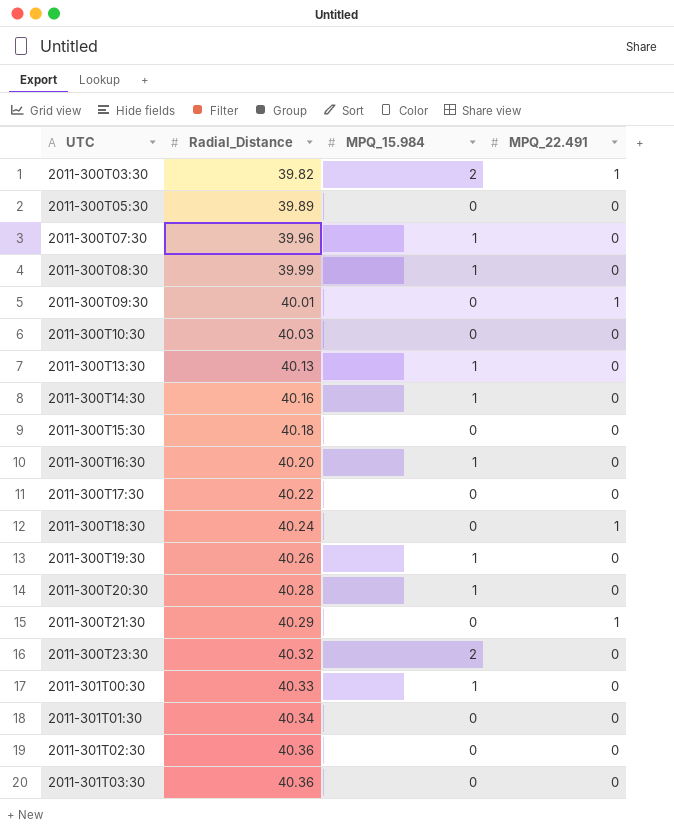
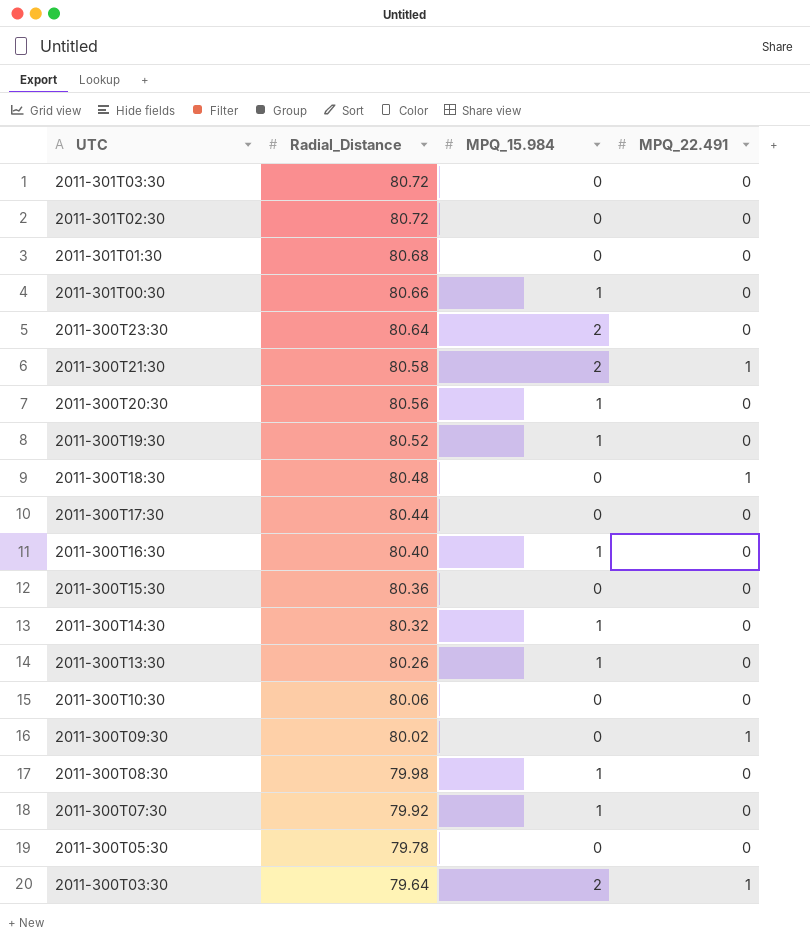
row order: UTC ascending -> UTC descending
2011-301T03:30 | Radial_Distance: 40.36 -> 80.72
2011-301T02:30 | Radial_Distance: 40.36 -> 80.72
2011-301T01:30 | Radial_Distance: 40.34 -> 80.68
2011-301T00:30 | Radial_Distance: 40.33 -> 80.66
2011-300T23:30 | Radial_Distance: 40.32 -> 80.64
2011-300T21:30 | Radial_Distance: 40.29 -> 80.58
2011-300T21:30 | MPQ_15.984: 0 -> 2
2011-300T20:30 | Radial_Distance: 40.28 -> 80.56
2011-300T19:30 | Radial_Distance: 40.26 -> 80.52
2011-300T18:30 | Radial_Distance: 40.24 -> 80.48
2011-300T17:30 | Radial_Distance: 40.22 -> 80.44
2011-300T16:30 | Radial_Distance: 40.20 -> 80.40
2011-300T15:30 | Radial_Distance: 40.18 -> 80.36
2011-300T14:30 | Radial_Distance: 40.16 -> 80.32
2011-300T13:30 | Radial_Distance: 40.13 -> 80.26
2011-300T10:30 | Radial_Distance: 40.03 -> 80.06
2011-300T09:30 | Radial_Distance: 40.01 -> 80.02
2011-300T08:30 | Radial_Distance: 39.99 -> 79.98
2011-300T07:30 | Radial_Distance: 39.96 -> 79.92
2011-300T05:30 | Radial_Distance: 39.89 -> 79.78
2011-300T03:30 | Radial_Distance: 39.82 -> 79.64

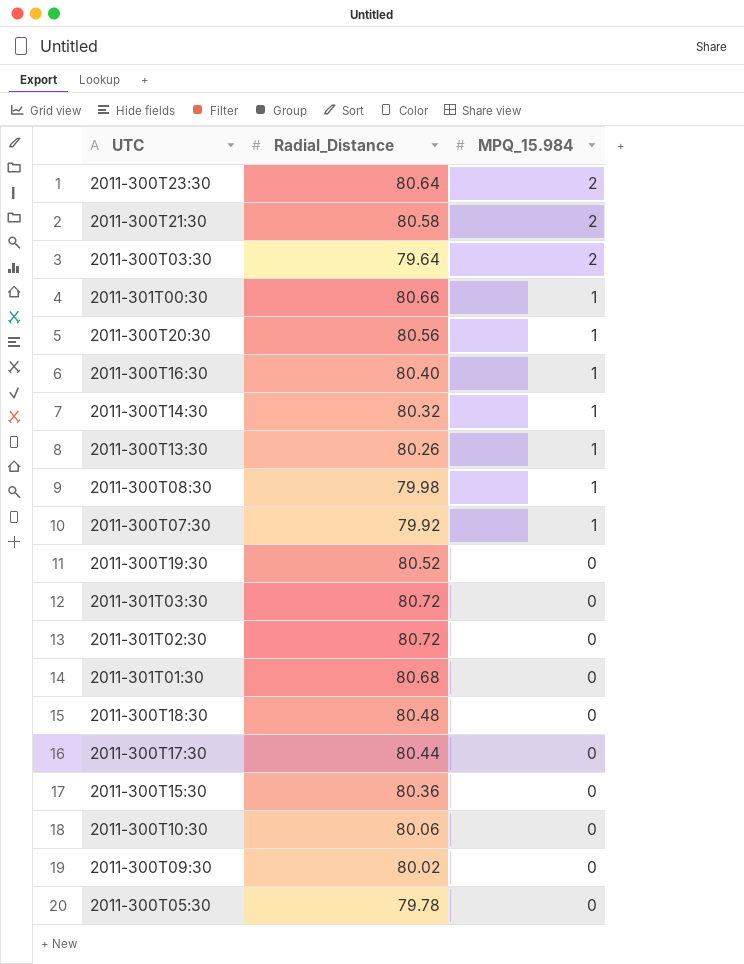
row order: UTC descending -> MPQ_15.984 descending
column MPQ_22.491 | position: 4 -> none
2011-300T19:30 | MPQ_15.984: 1 -> 0

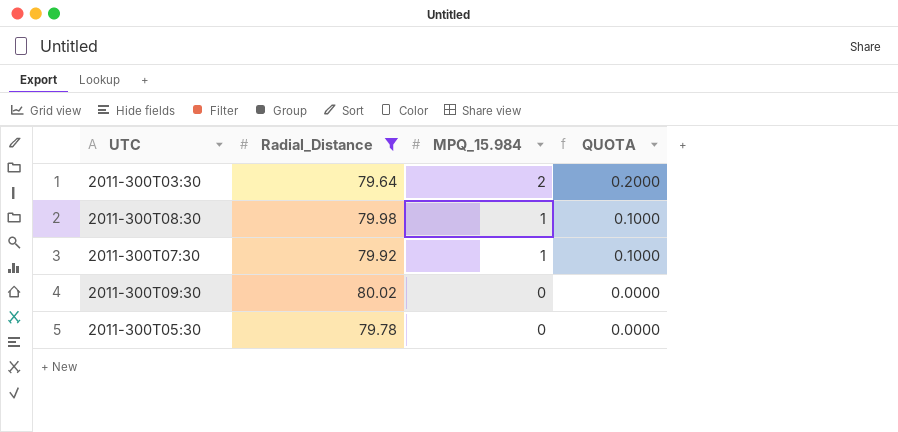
filter: none -> Radial_Distance <= 80.02
column QUOTA | formula: none -> [MPQ_15.984] * 0.1

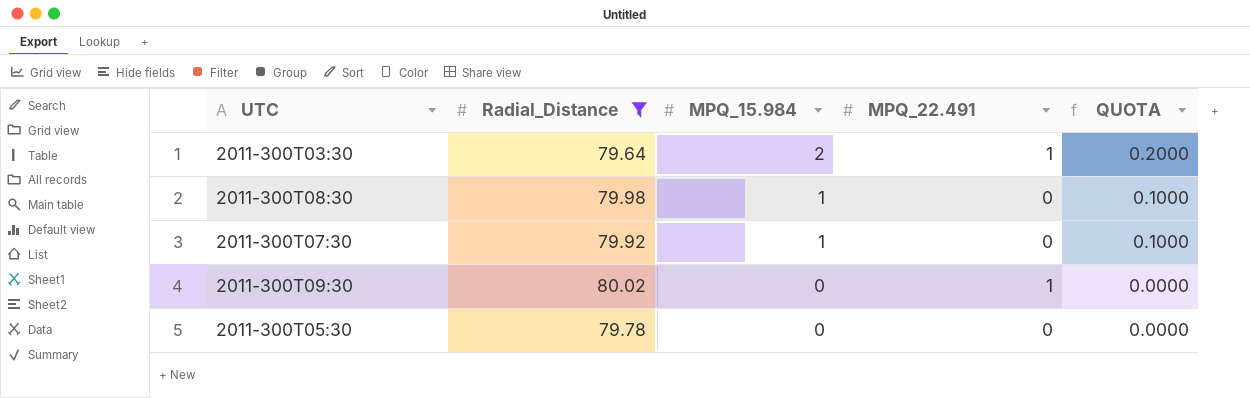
column MPQ_22.491 | position: none -> 4

